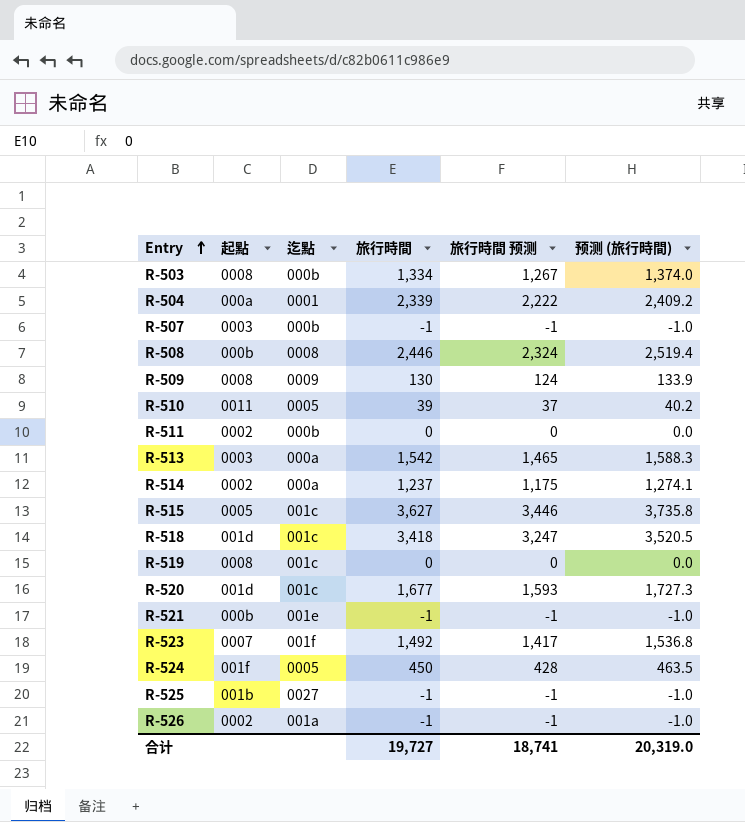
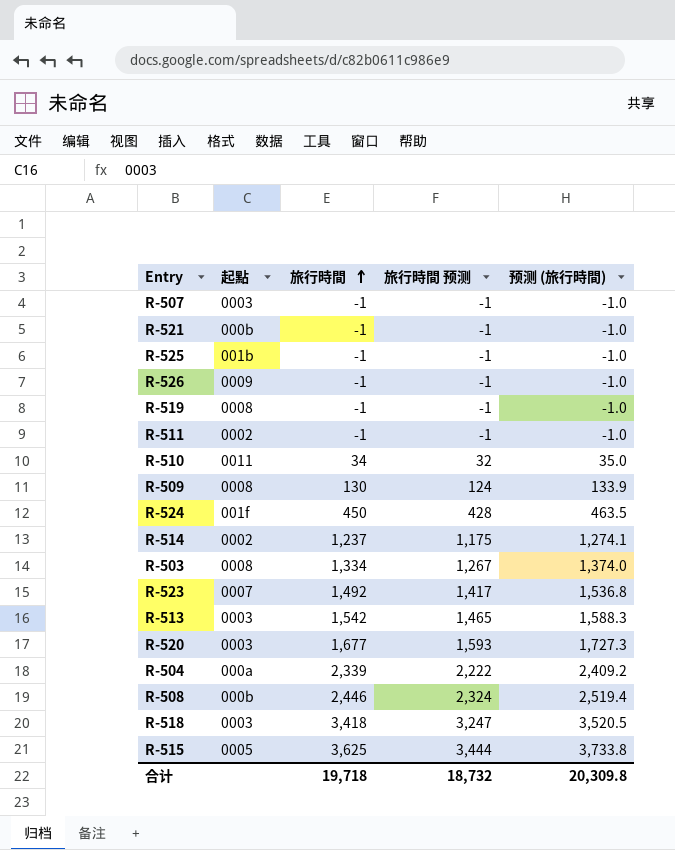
row order: Entry ascending -> 旅行時間 ascending
column 迄點 | position: 3 -> none
R-526 | 起點: 0002 -> 0009
R-519 | 旅行時間: 0 -> -1
R-519 | 旅行時間 预测: 0 -> -1
R-519 | 预测 (旅行時間): 0.0 -> -1.0
R-511 | 旅行時間: 0 -> -1
R-511 | 旅行時間 预测: 0 -> -1
R-511 | 预测 (旅行時間): 0.0 -> -1.0
R-510 | 旅行時間: 39 -> 34
R-510 | 旅行時間 预测: 37 -> 32
R-510 | 预测 (旅行時間): 40.2 -> 35.0
R-520 | 起點: 001d -> 0003
R-518 | 起點: 001d -> 0003
R-515 | 旅行時間: 3,627 -> 3,625
R-515 | 旅行時間 预测: 3,446 -> 3,444
R-515 | 预测 (旅行時間): 3,735.8 -> 3,733.8
合计 | 旅行時間: 19,727 -> 19,718
合计 | 旅行時間 预测: 18,741 -> 18,732
合计 | 预测 (旅行時間): 20,319.0 -> 20,309.8

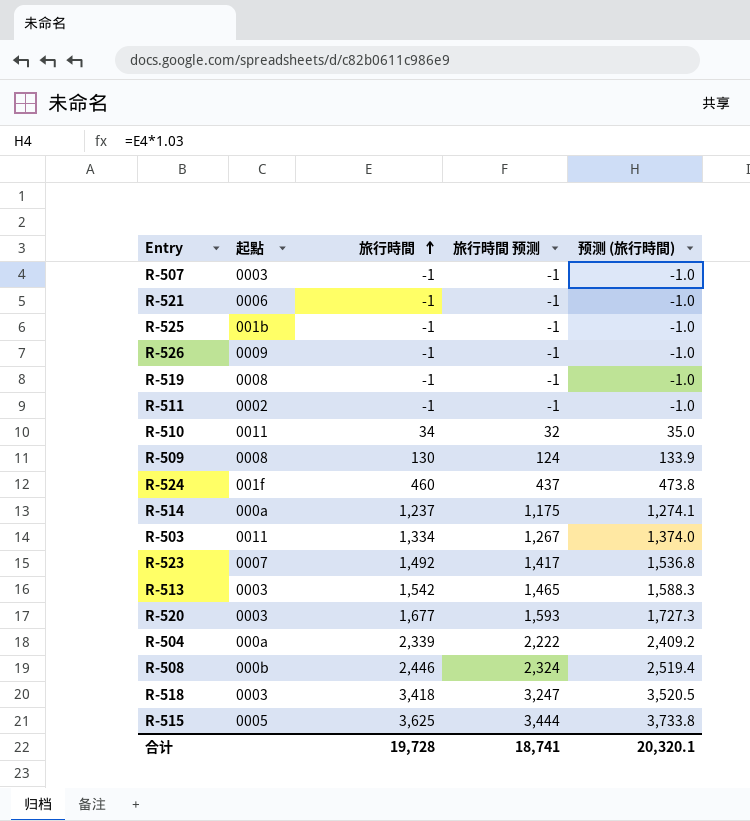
R-521 | 起點: 000b -> 0006
R-524 | 旅行時間: 450 -> 460
R-524 | 旅行時間 预测: 428 -> 437
R-524 | 预测 (旅行時間): 463.5 -> 473.8
R-514 | 起點: 0002 -> 000a
R-503 | 起點: 0008 -> 0011
合计 | 旅行時間: 19,718 -> 19,728
合计 | 旅行時間 预测: 18,732 -> 18,741
合计 | 预测 (旅行時間): 20,309.8 -> 20,320.1

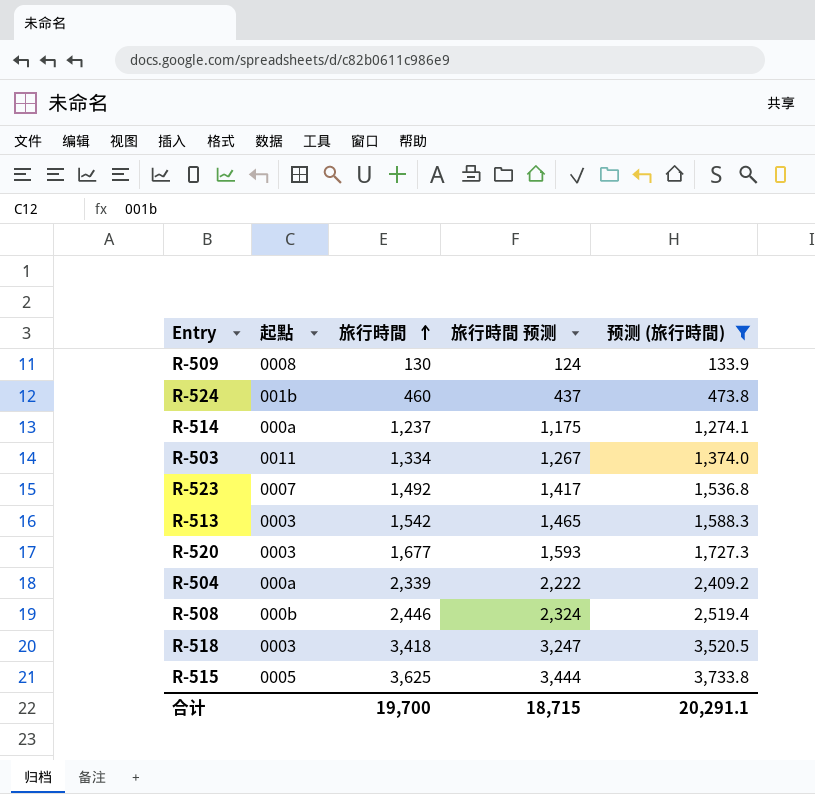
filter: none -> 预测 (旅行時間) >= 133.9
R-524 | 起點: 001f -> 001b
合计 | 旅行時間: 19,728 -> 19,700
合计 | 旅行時間 预测: 18,741 -> 18,715
合计 | 预测 (旅行時間): 20,320.1 -> 20,291.1

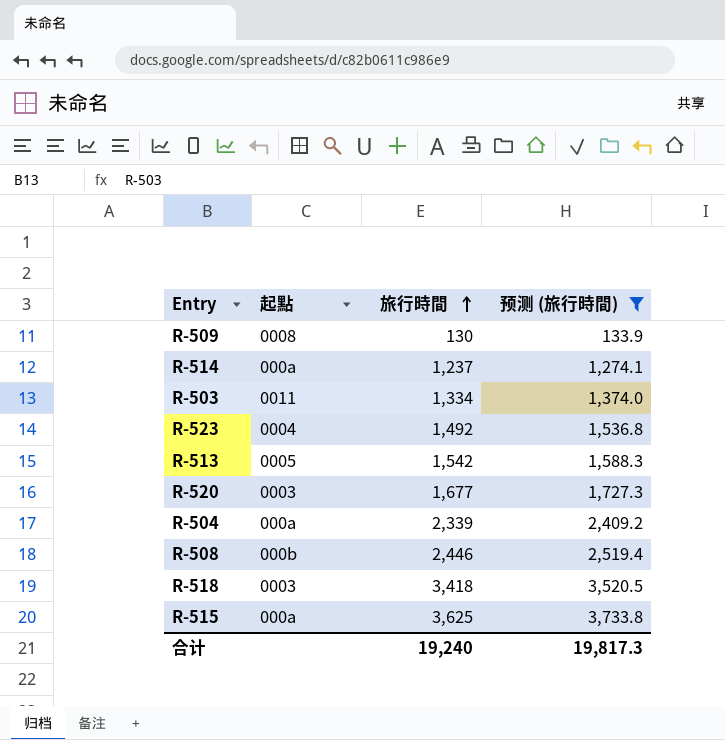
column 旅行時間 预测 | formula: [旅行時間] * 0.95 -> none
row R-524: 001b | 460 | 437 | 473.8 -> none
R-523 | 起點: 0007 -> 0004
R-513 | 起點: 0003 -> 0005
R-515 | 起點: 0005 -> 000a
合计 | 旅行時間: 19,700 -> 19,240
合计 | 预测 (旅行時間): 20,291.1 -> 19,817.3

